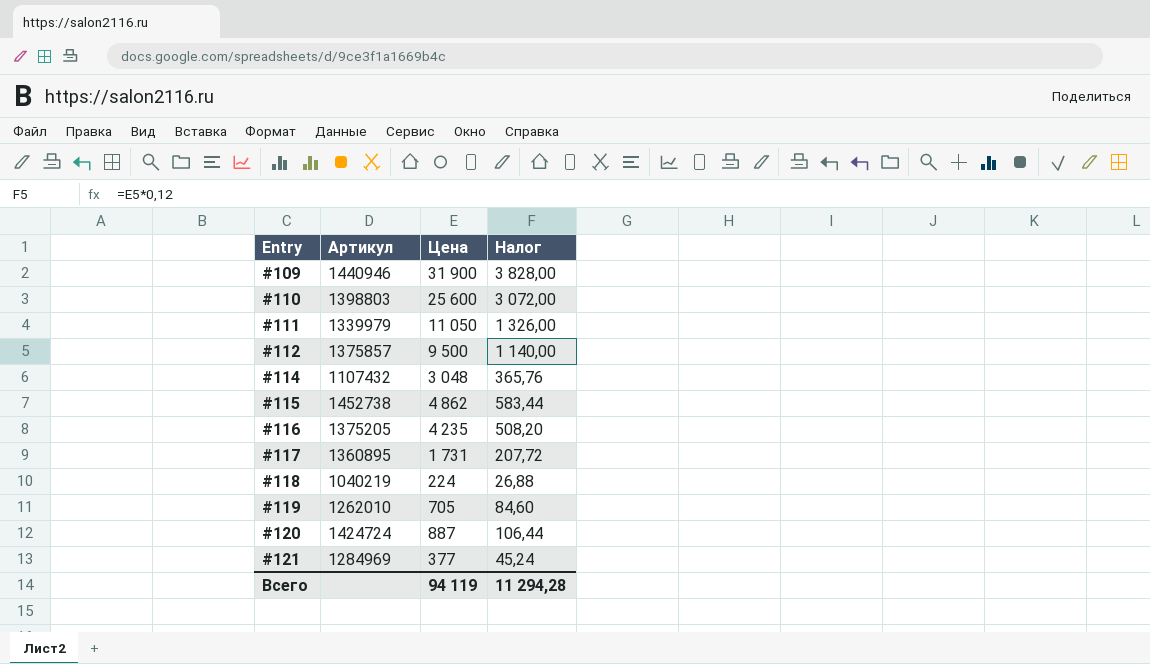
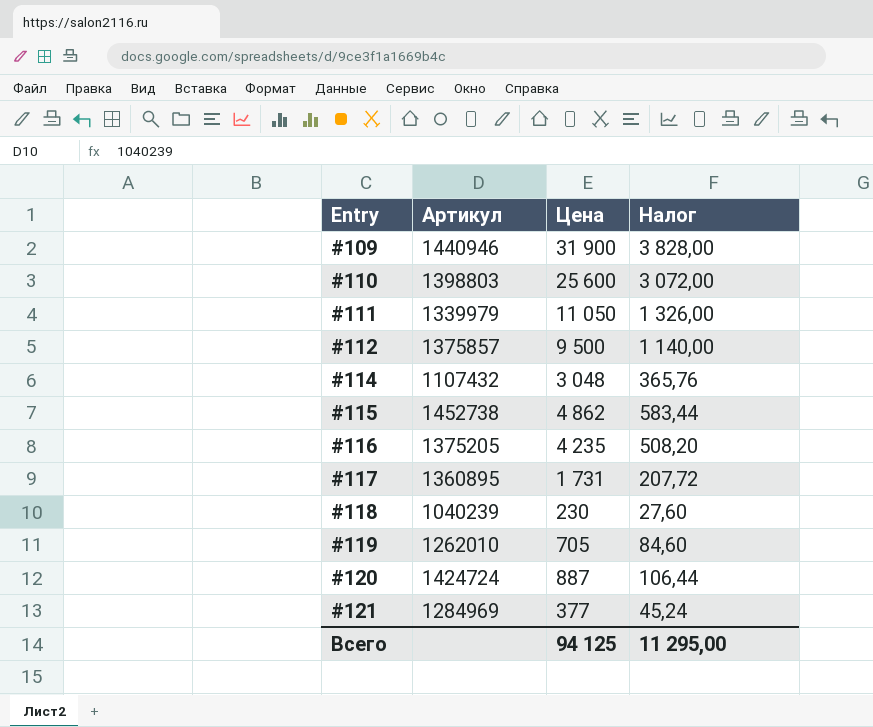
#118 | Артикул: 1040219 -> 1040239
#118 | Цена: 224 -> 230
#118 | Налог: 26,88 -> 27,60
Всего | Цена: 94 119 -> 94 125
Всего | Налог: 11 294,28 -> 11 295,00

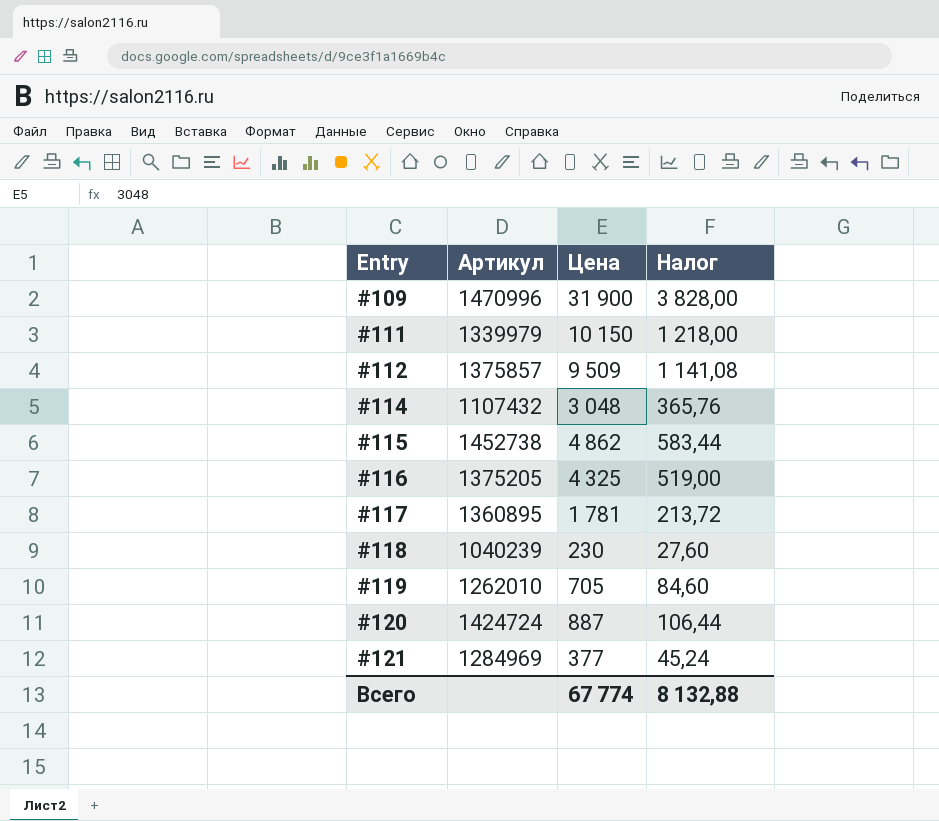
row #110: 1398803 | 25 600 | 3 072,00 -> none
#109 | Артикул: 1440946 -> 1470996
#111 | Цена: 11 050 -> 10 150
#111 | Налог: 1 326,00 -> 1 218,00
#112 | Цена: 9 500 -> 9 509
#112 | Налог: 1 140,00 -> 1 141,08
#116 | Цена: 4 235 -> 4 325
#116 | Налог: 508,20 -> 519,00
#117 | Цена: 1 731 -> 1 781
#117 | Налог: 207,72 -> 213,72
Всего | Цена: 94 125 -> 67 774
Всего | Налог: 11 295,00 -> 8 132,88

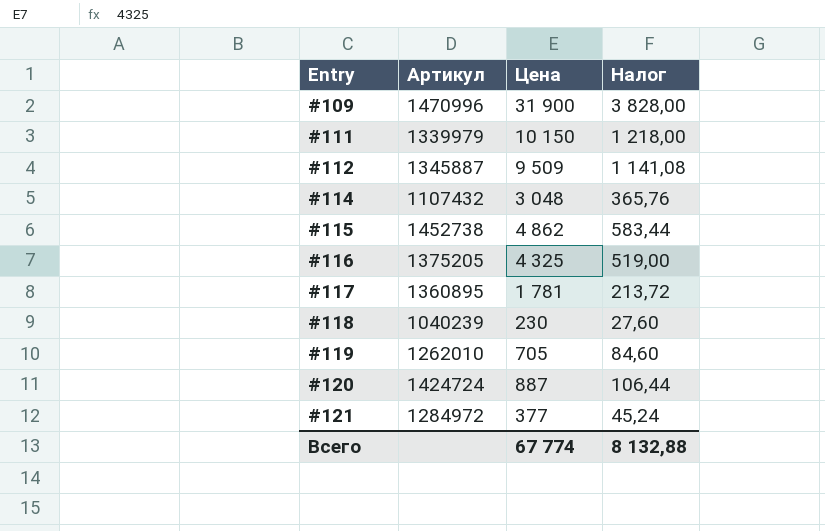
#112 | Артикул: 1375857 -> 1345887
#121 | Артикул: 1284969 -> 1284972

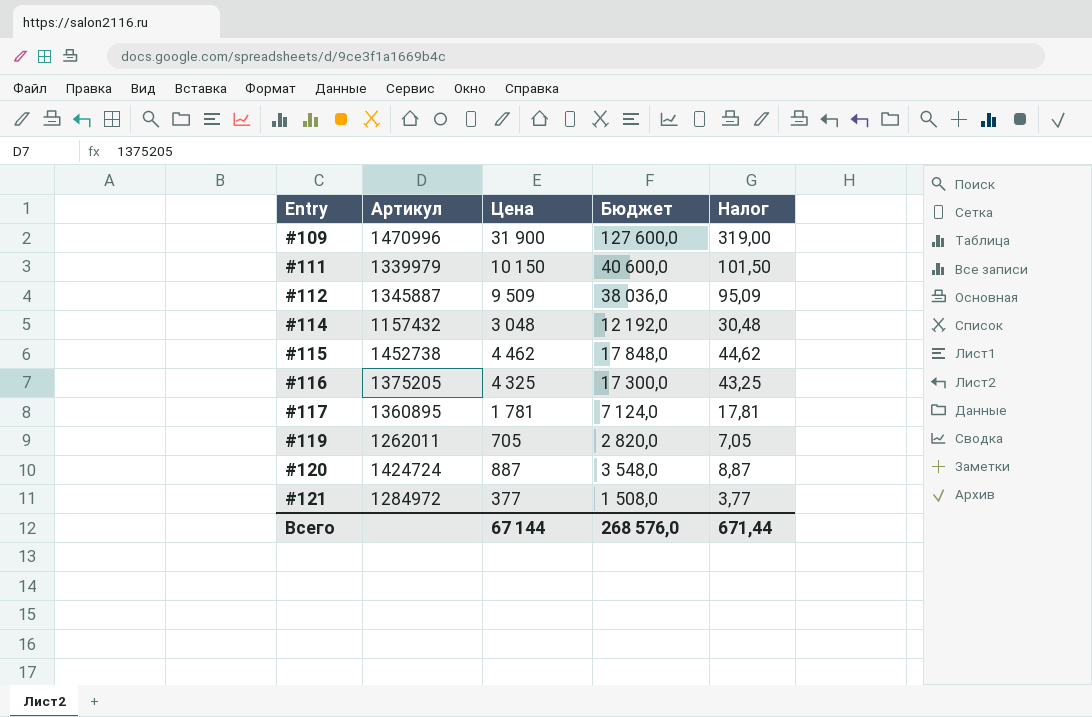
column Бюджет | formula: none -> [Цена] * 4
column Налог | formula: [Цена] * 0,12 -> [Цена] * 0,01
row #118: 1040239 | 230 | 27,60 -> none
#114 | Артикул: 1107432 -> 1157432
#115 | Цена: 4 862 -> 4 462
#119 | Артикул: 1262010 -> 1262011
Всего | Цена: 67 774 -> 67 144
Всего | Налог: 8 132,88 -> 671,44

